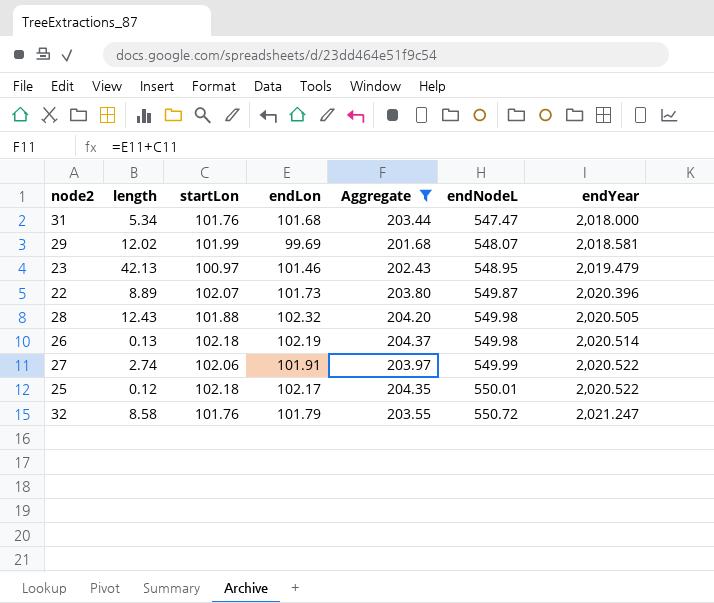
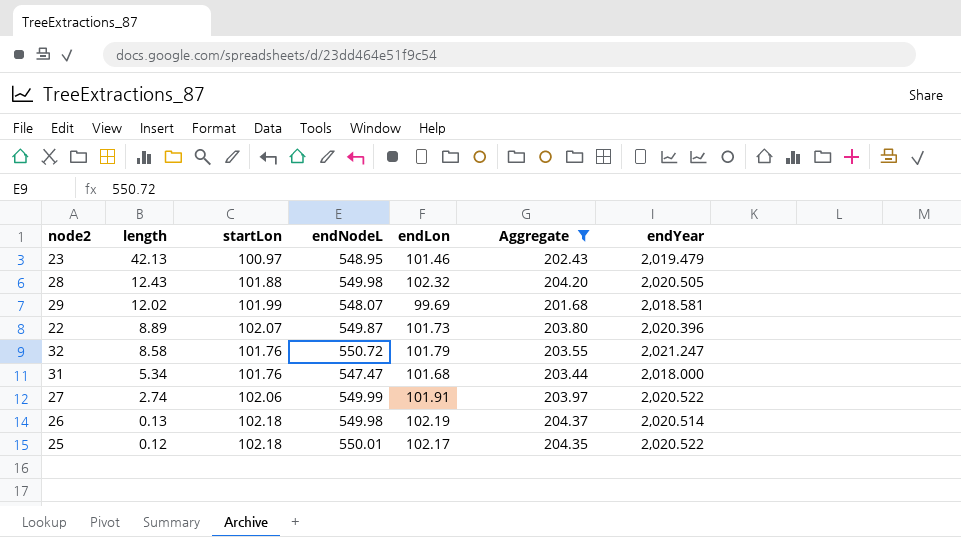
row order: endNodeL ascending -> length descending
column endNodeL | position: 6 -> 4

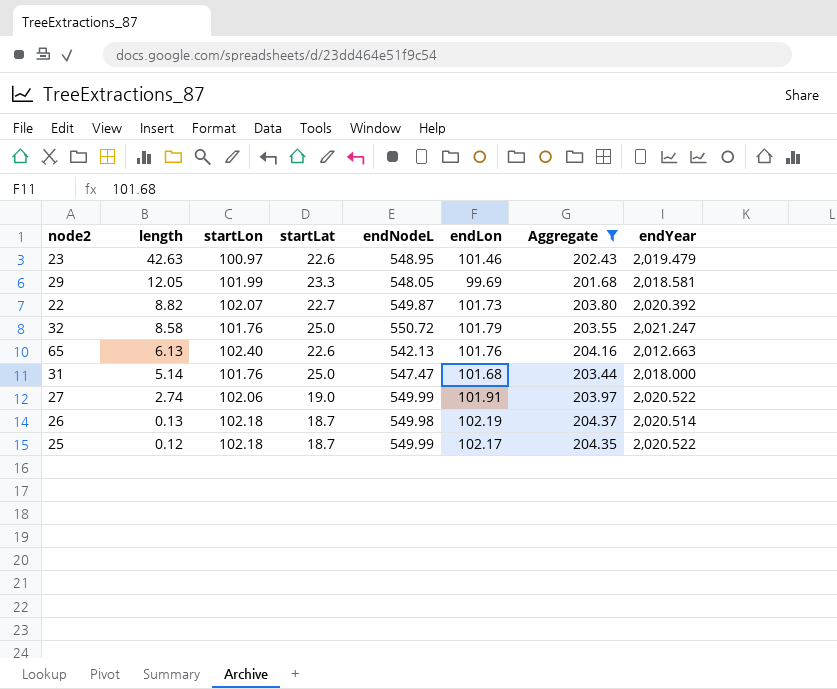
column startLat | position: none -> 4
row 28: 12.43 | 101.88 | 549.98 | 102.32 | 204.20 | 2,020.505 -> none
23 | length: 42.13 -> 42.63
29 | length: 12.02 -> 12.05
29 | endNodeL: 548.07 -> 548.05
22 | length: 8.89 -> 8.82
22 | endYear: 2,020.396 -> 2,020.392
row 65: none -> 6.13 | 102.40 | 22.6 | 542.13 | 101.76 | 204.16 | 2,012.663
31 | length: 5.34 -> 5.14
25 | endNodeL: 550.01 -> 549.99

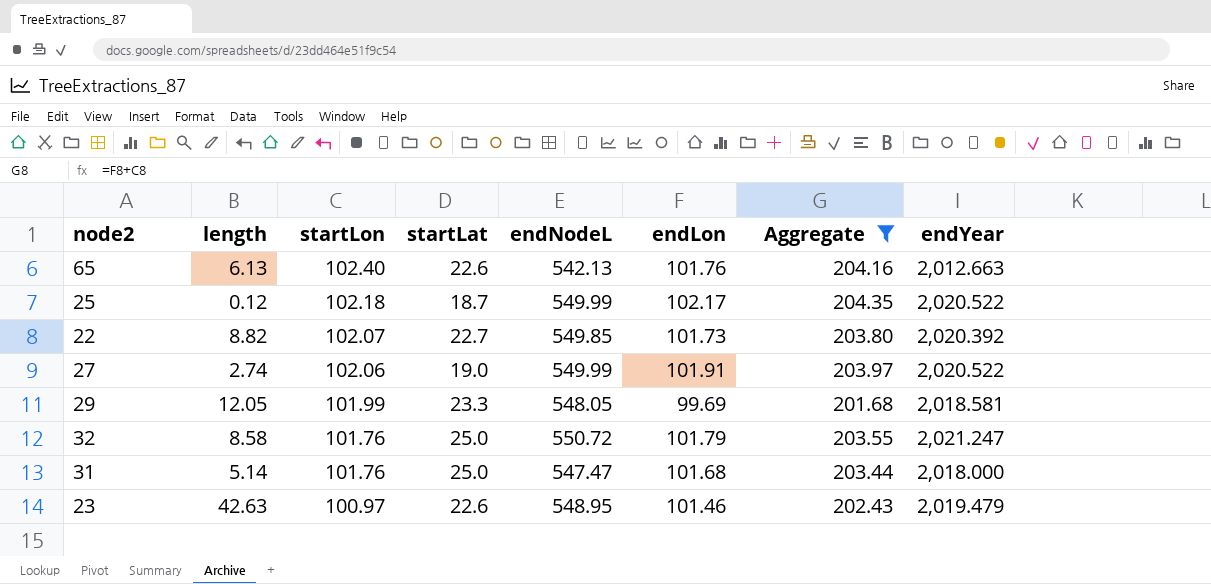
row order: length descending -> startLon descending
row 26: 0.13 | 102.18 | 18.7 | 549.98 | 102.19 | 204.37 | 2,020.514 -> none
22 | endNodeL: 549.87 -> 549.85

